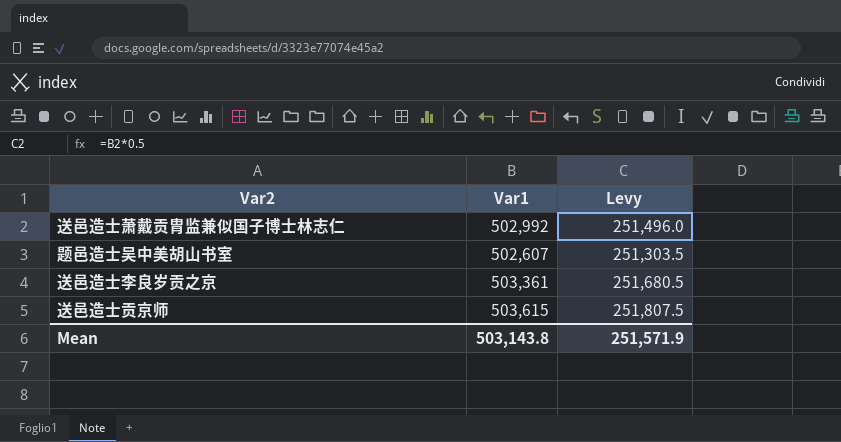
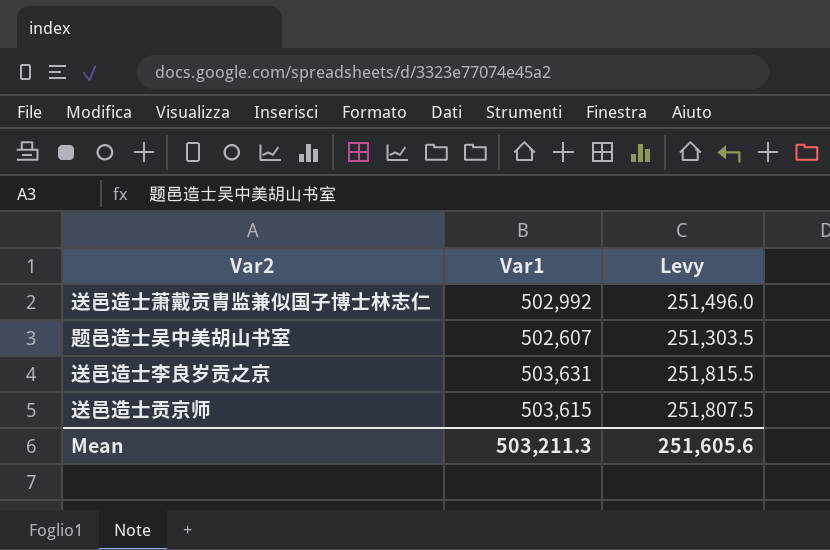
送邑造士李良岁贡之京 | Var1: 503,361 -> 503,631
送邑造士李良岁贡之京 | Levy: 251,680.5 -> 251,815.5
Mean | Var1: 503,143.8 -> 503,211.3
Mean | Levy: 251,571.9 -> 251,605.6

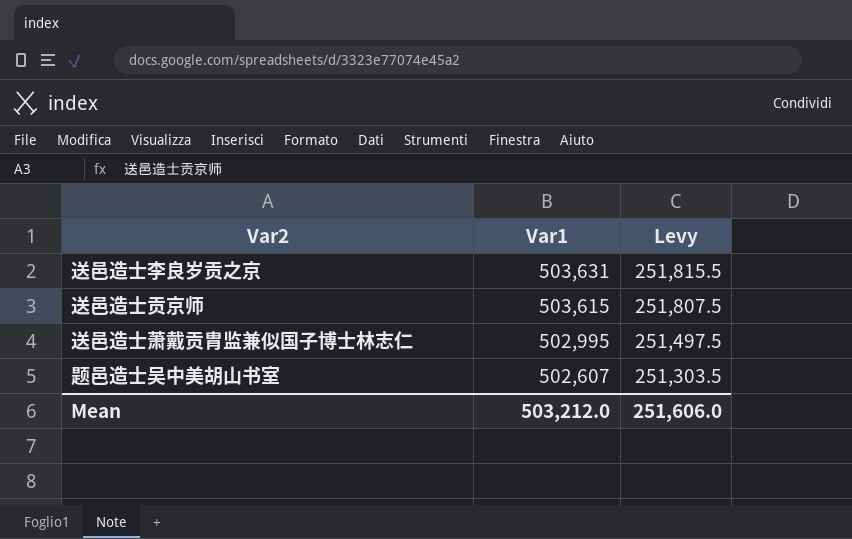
row order: none -> Var1 descending
送邑造士萧戴贡胄监兼似国子博士林志仁 | Var1: 502,992 -> 502,995
送邑造士萧戴贡胄监兼似国子博士林志仁 | Levy: 251,496.0 -> 251,497.5
Mean | Var1: 503,211.3 -> 503,212.0
Mean | Levy: 251,605.6 -> 251,606.0

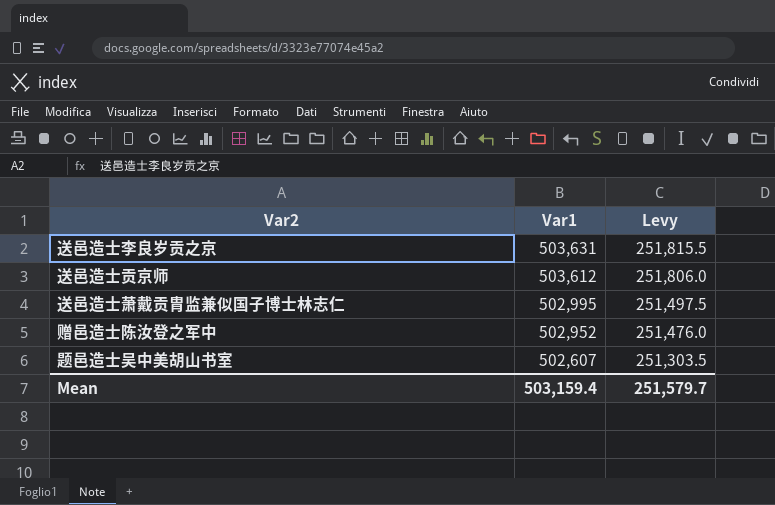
送邑造士贡京师 | Var1: 503,615 -> 503,612
送邑造士贡京师 | Levy: 251,807.5 -> 251,806.0
row 赠邑造士陈汝登之军中: none -> 502,952 | 251,476.0
Mean | Var1: 503,212.0 -> 503,159.4
Mean | Levy: 251,606.0 -> 251,579.7

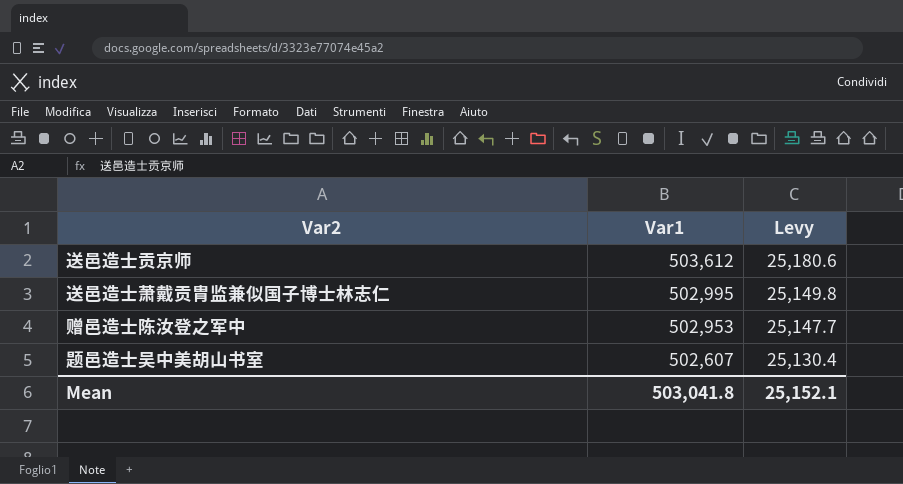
column Levy | formula: [Var1] * 0.5 -> [Var1] * 0.05
row 送邑造士李良岁贡之京: 503,631 | 251,815.5 -> none
赠邑造士陈汝登之军中 | Var1: 502,952 -> 502,953
Mean | Var1: 503,159.4 -> 503,041.8
Mean | Levy: 251,579.7 -> 25,152.1

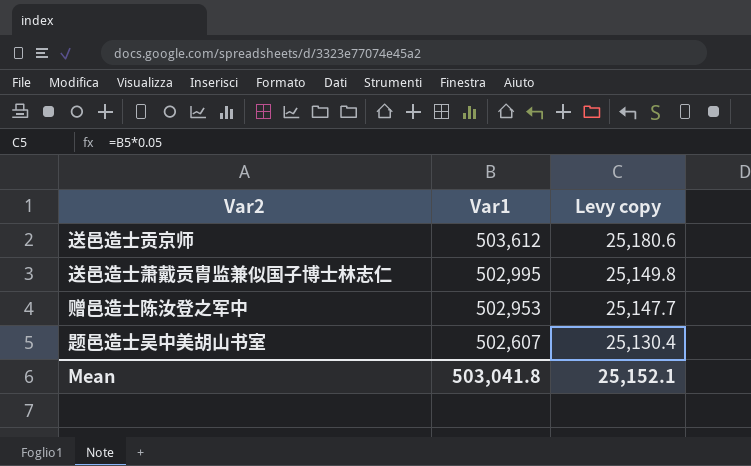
column name: Levy -> Levy copy

